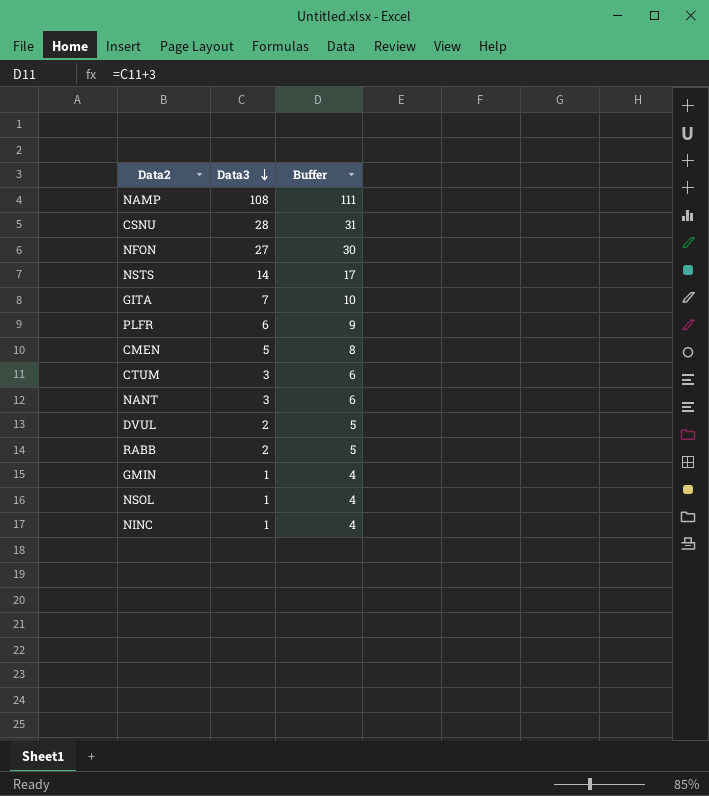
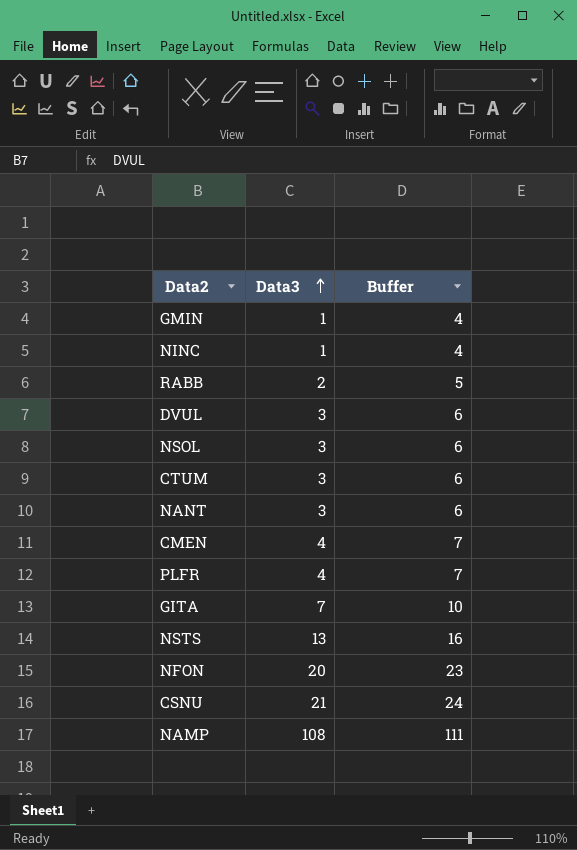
row order: Data3 descending -> Data3 ascending
DVUL | Data3: 2 -> 3
DVUL | Buffer: 5 -> 6
NSOL | Data3: 1 -> 3
NSOL | Buffer: 4 -> 6
CMEN | Data3: 5 -> 4
CMEN | Buffer: 8 -> 7
PLFR | Data3: 6 -> 4
PLFR | Buffer: 9 -> 7
NSTS | Data3: 14 -> 13
NSTS | Buffer: 17 -> 16
NFON | Data3: 27 -> 20
NFON | Buffer: 30 -> 23
CSNU | Data3: 28 -> 21
CSNU | Buffer: 31 -> 24

